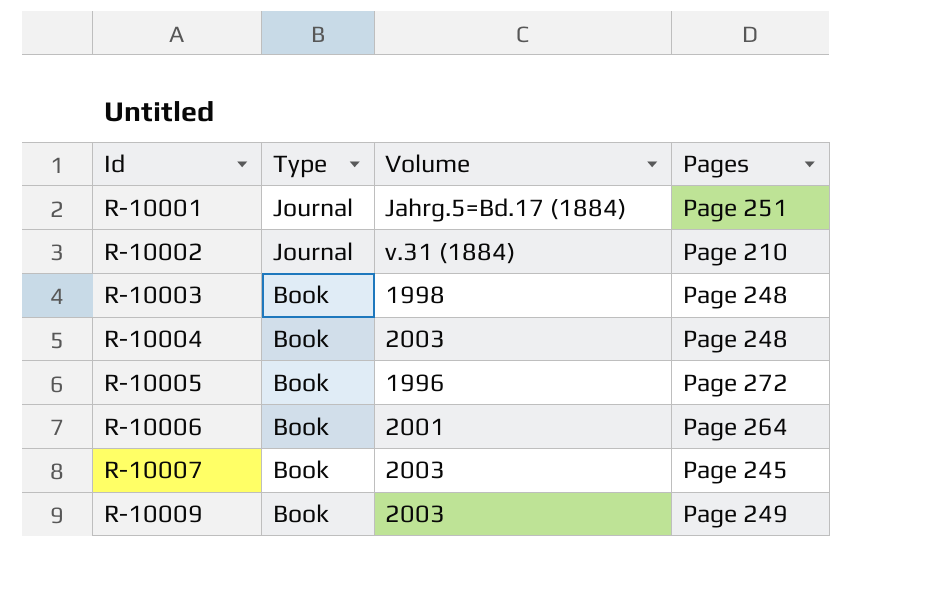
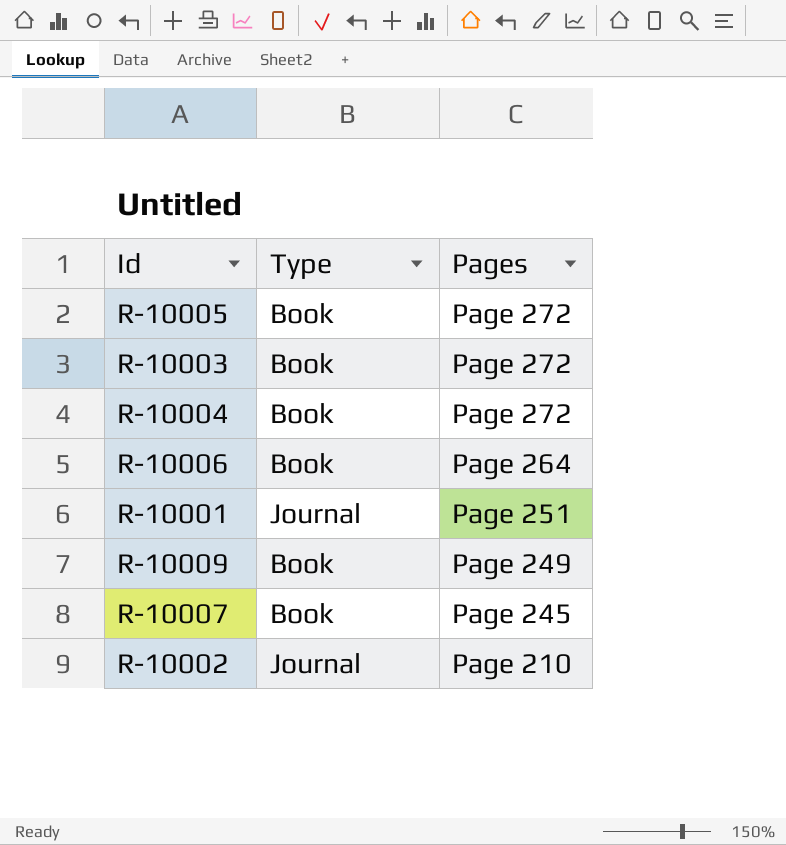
row order: Id ascending -> Pages descending
column Volume | position: 3 -> none
R-10003 | Pages: Page 248 -> Page 272
R-10004 | Pages: Page 248 -> Page 272

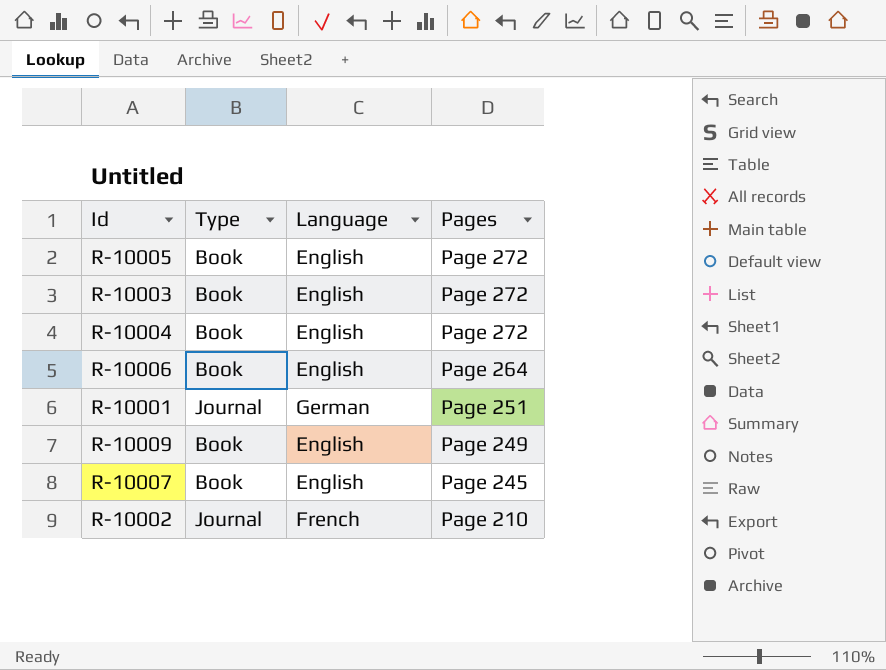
column Language | position: none -> 3

